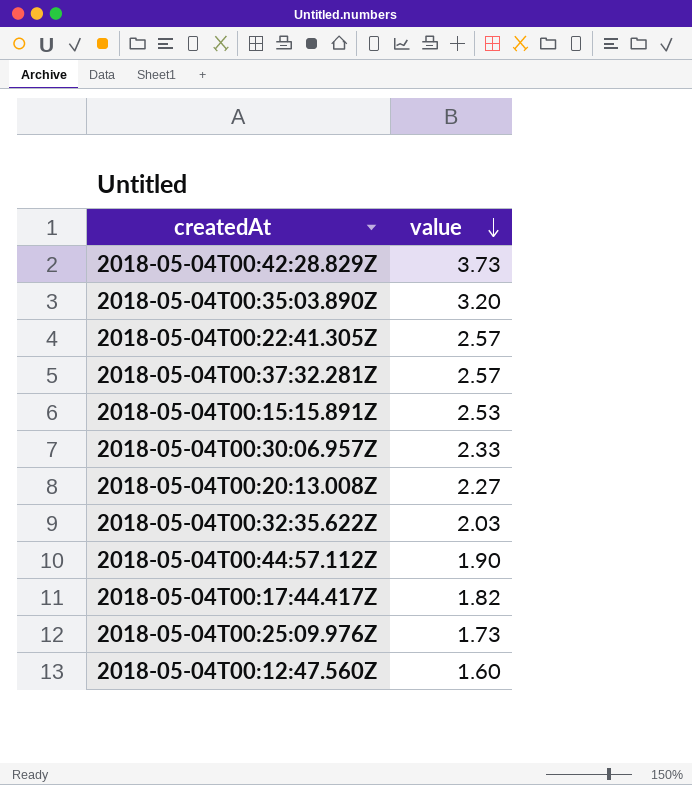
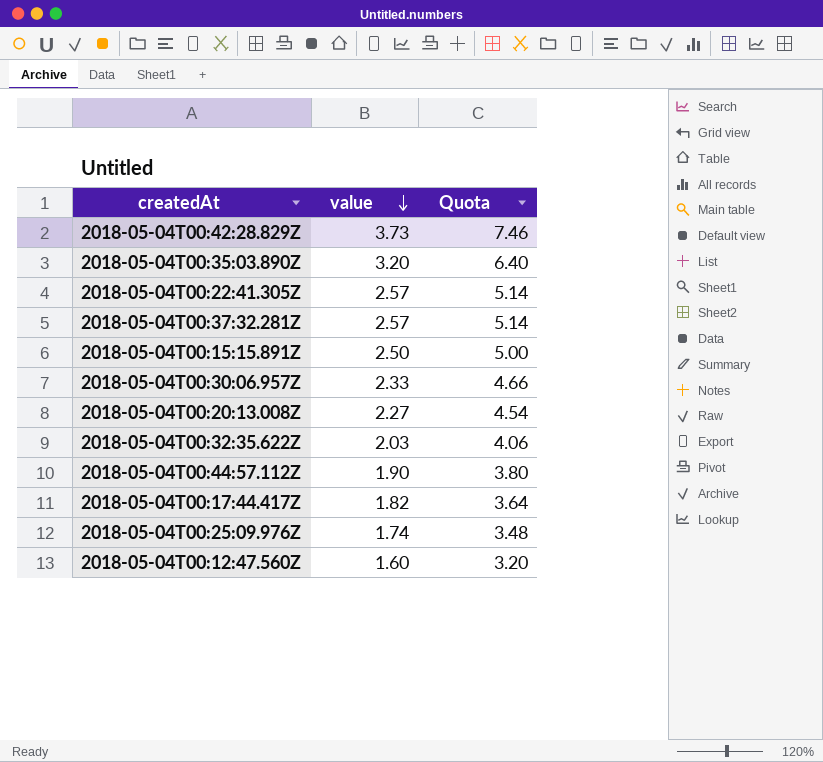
column Quota | formula: none -> [value] * 2
2018-05-04T00:15:15.891Z | value: 2.53 -> 2.50
2018-05-04T00:25:09.976Z | value: 1.73 -> 1.74

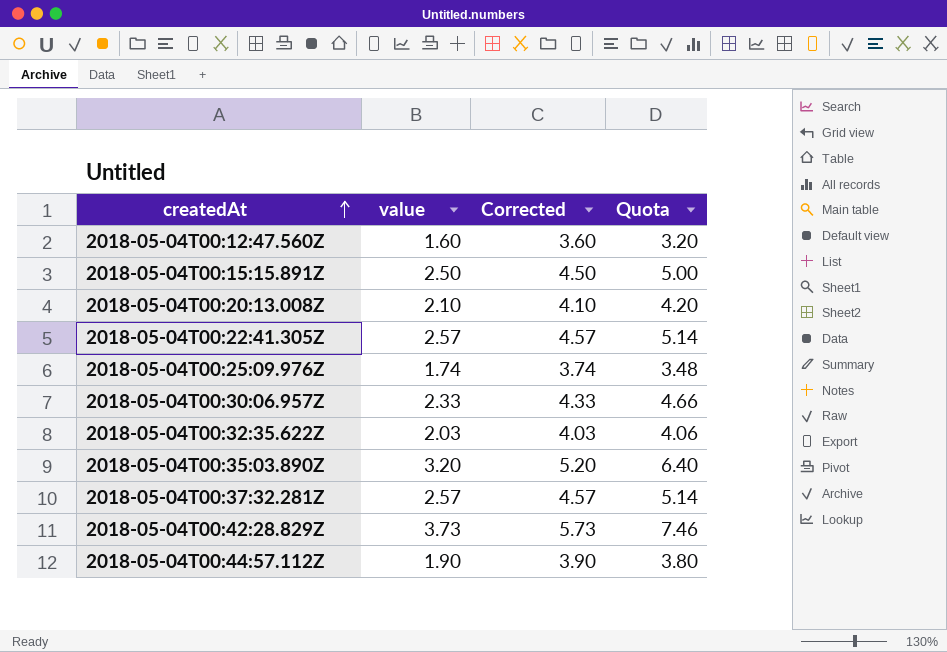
row order: value descending -> createdAt ascending
column Corrected | formula: none -> [value] + 2
row 2018-05-04T00:17:44.417Z: 1.82 | 3.64 -> none
2018-05-04T00:20:13.008Z | value: 2.27 -> 2.10
2018-05-04T00:20:13.008Z | Quota: 4.54 -> 4.20

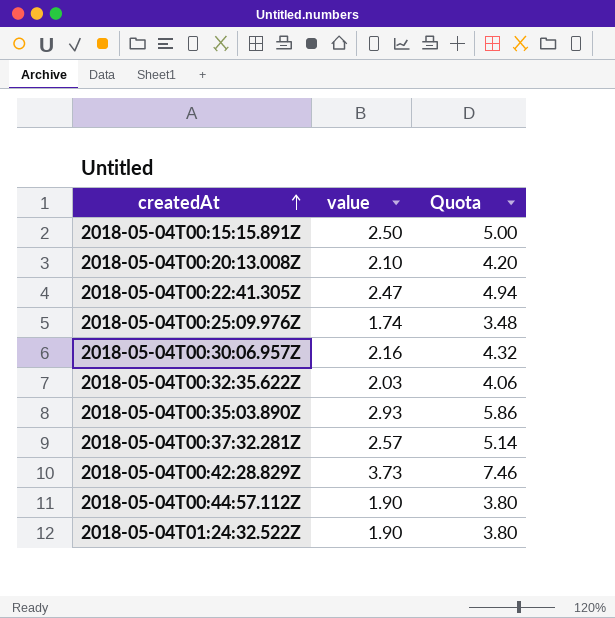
column Corrected | formula: [value] + 2 -> none
row 2018-05-04T00:12:47.560Z: 1.60 | 3.60 | 3.20 -> none
2018-05-04T00:22:41.305Z | value: 2.57 -> 2.47
2018-05-04T00:22:41.305Z | Quota: 5.14 -> 4.94
2018-05-04T00:30:06.957Z | value: 2.33 -> 2.16
2018-05-04T00:30:06.957Z | Quota: 4.66 -> 4.32
2018-05-04T00:35:03.890Z | value: 3.20 -> 2.93
2018-05-04T00:35:03.890Z | Quota: 6.40 -> 5.86
row 2018-05-04T01:24:32.522Z: none -> 1.90 | 3.80

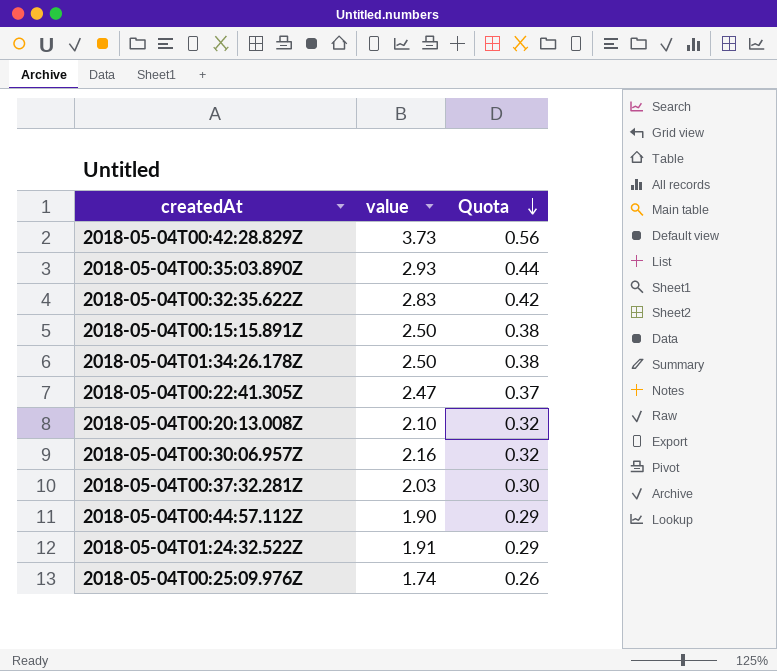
row order: createdAt ascending -> Quota descending
column Quota | formula: [value] * 2 -> [value] * 0.15
2018-05-04T00:32:35.622Z | value: 2.03 -> 2.83
row 2018-05-04T01:34:26.178Z: none -> 2.50 | 0.38
2018-05-04T00:37:32.281Z | value: 2.57 -> 2.03
2018-05-04T01:24:32.522Z | value: 1.90 -> 1.91

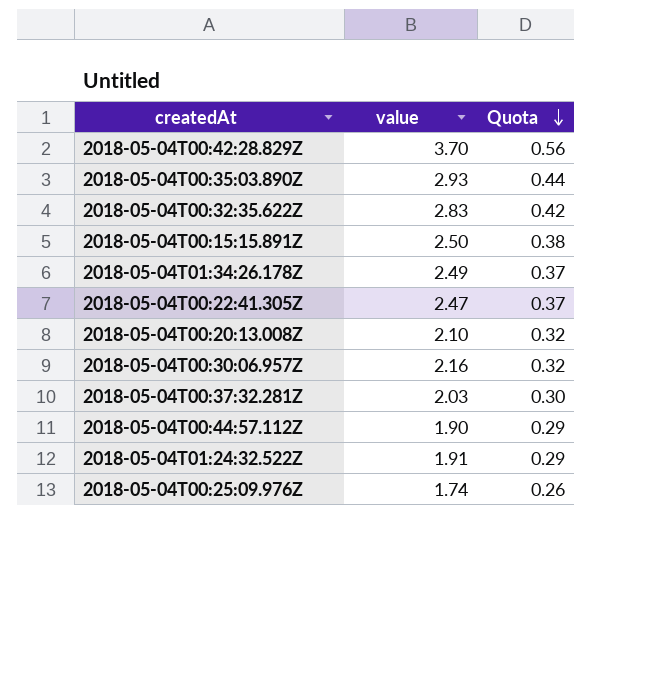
2018-05-04T00:42:28.829Z | value: 3.73 -> 3.70
2018-05-04T01:34:26.178Z | value: 2.50 -> 2.49
2018-05-04T01:34:26.178Z | Quota: 0.38 -> 0.37

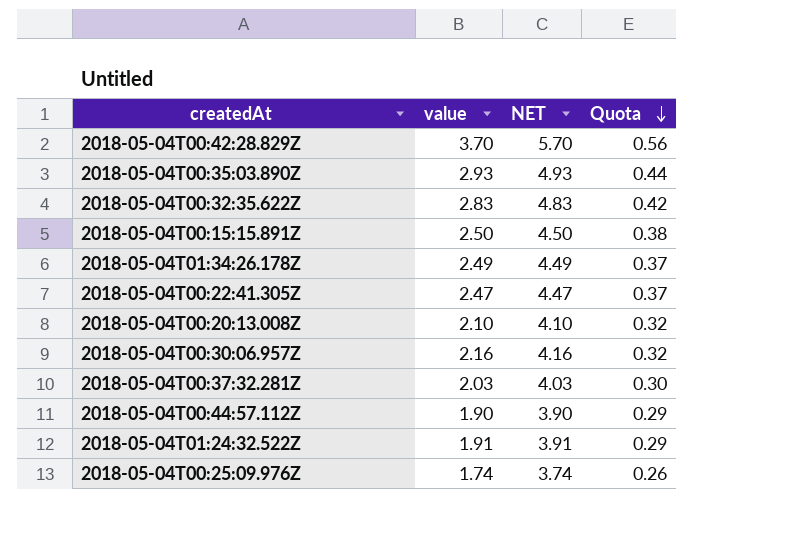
column NET | formula: none -> [value] + 2

